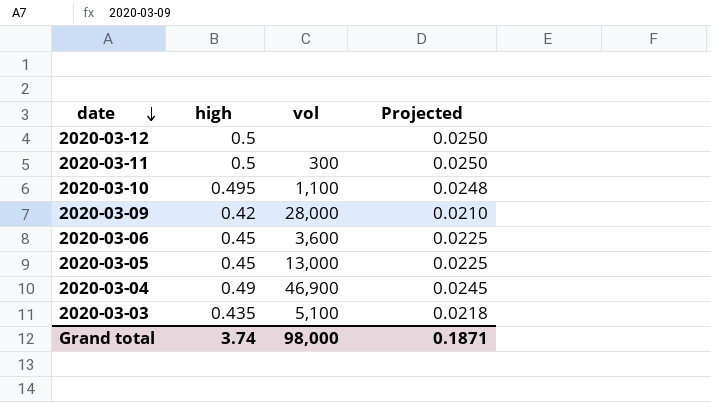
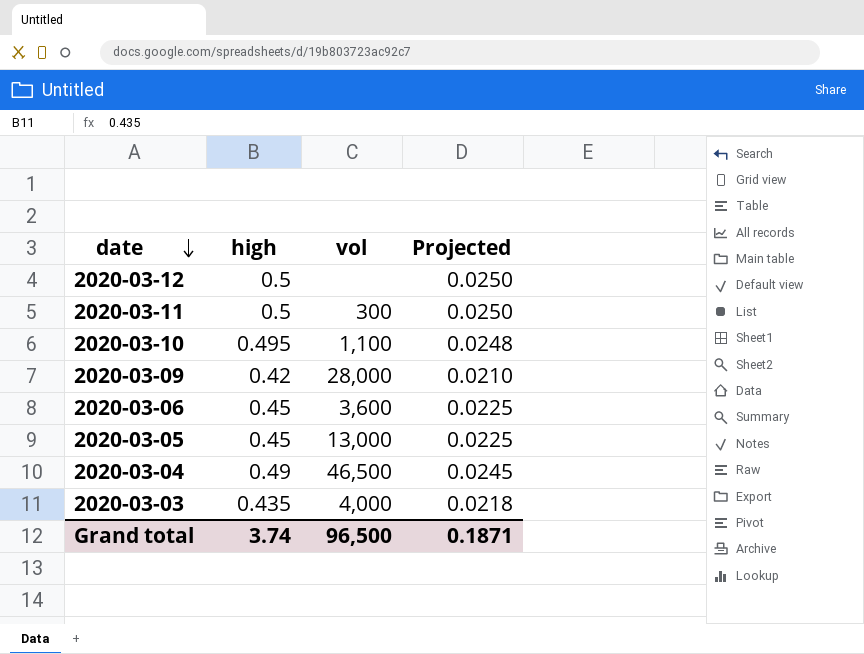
2020-03-04 | vol: 46,900 -> 46,500
2020-03-03 | vol: 5,100 -> 4,000
Grand total | vol: 98,000 -> 96,500

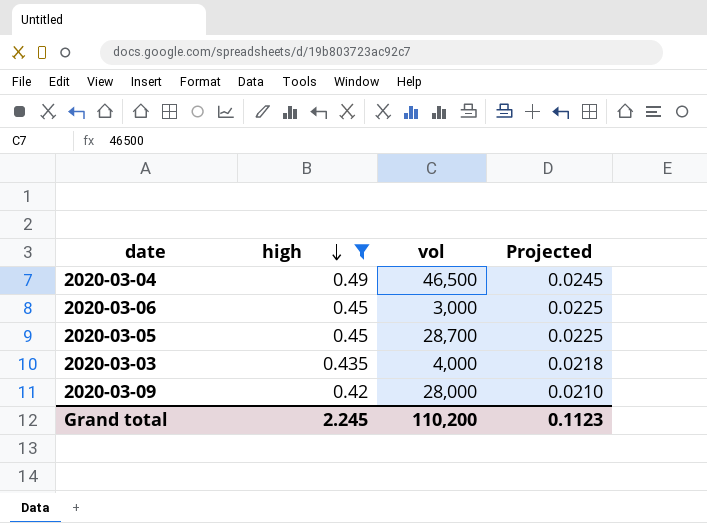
filter: none -> high <= 0.49
row order: date descending -> high descending
2020-03-06 | vol: 3,600 -> 3,000
2020-03-05 | vol: 13,000 -> 28,700
Grand total | high: 3.74 -> 2.245
Grand total | vol: 96,500 -> 110,200
Grand total | Projected: 0.1871 -> 0.1123

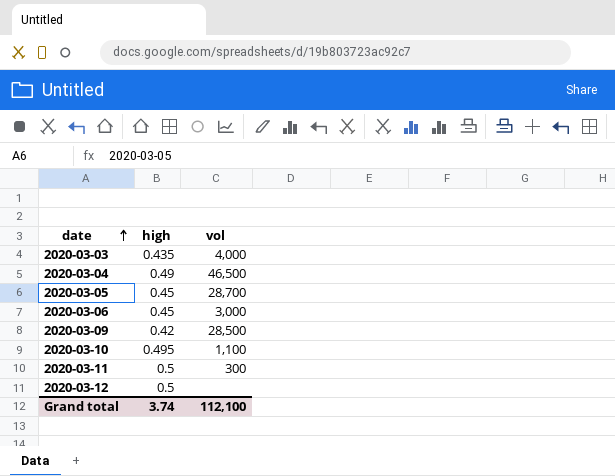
filter: high <= 0.49 -> none
row order: high descending -> date ascending
column Projected | formula: [high] * 0.05 -> none
2020-03-09 | vol: 28,000 -> 28,500
Grand total | high: 2.245 -> 3.74
Grand total | vol: 110,200 -> 112,100

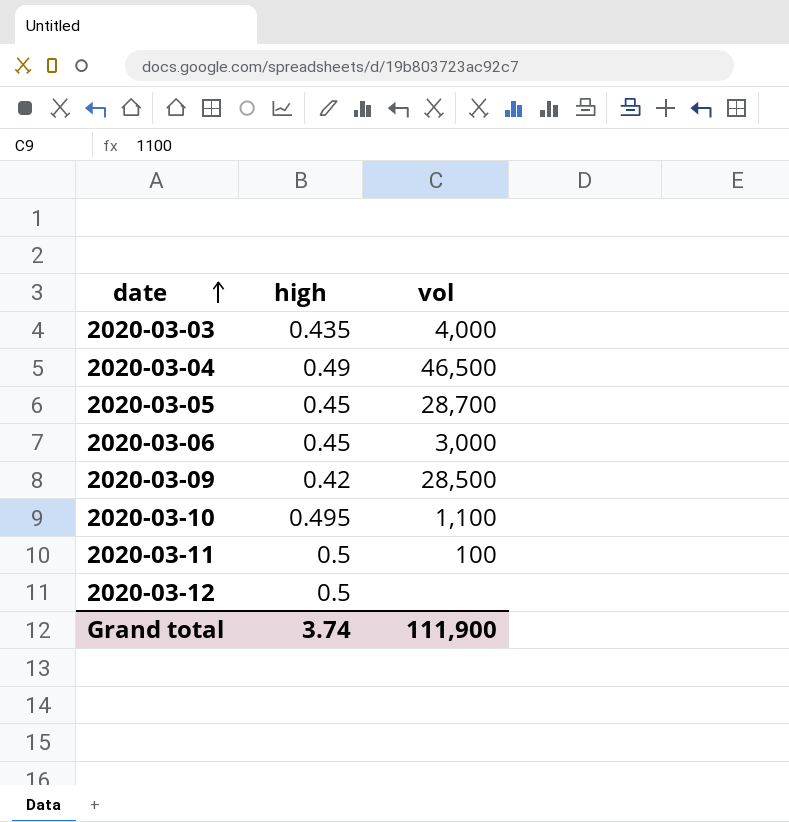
2020-03-11 | vol: 300 -> 100
Grand total | vol: 112,100 -> 111,900

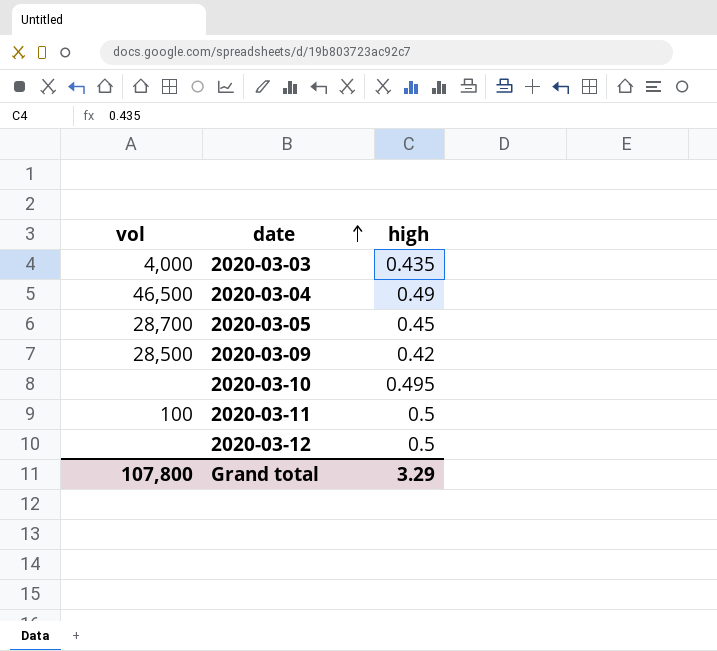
column vol | position: 3 -> 1
row 2020-03-06: 0.45 | 3,000 -> none
2020-03-10 | vol: 1,100 -> none
Grand total | vol: 111,900 -> 107,800
Grand total | high: 3.74 -> 3.29

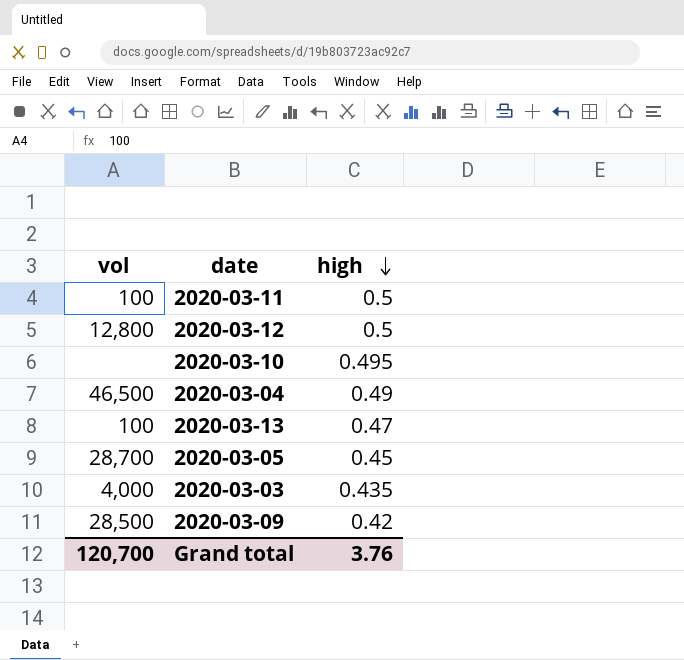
row order: date ascending -> high descending
2020-03-12 | vol: none -> 12,800
row 2020-03-13: none -> 100 | 0.47
Grand total | vol: 107,800 -> 120,700
Grand total | high: 3.29 -> 3.76

